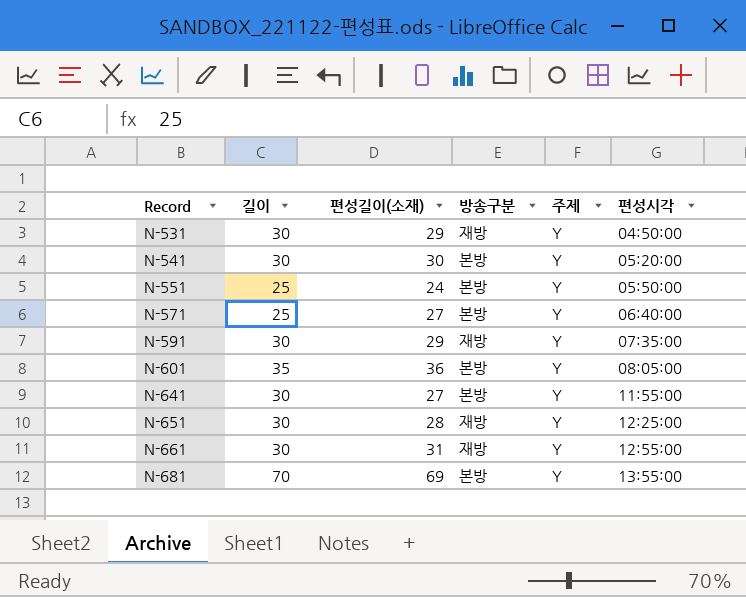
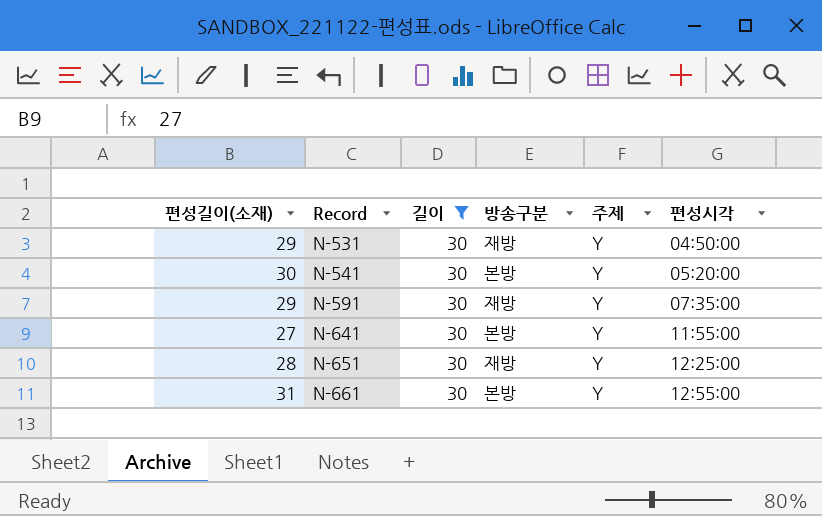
filter: none -> 길이 = 30
column 편성길이(소재) | position: 3 -> 1
N-661 | 방송구분: 재방 -> 본방

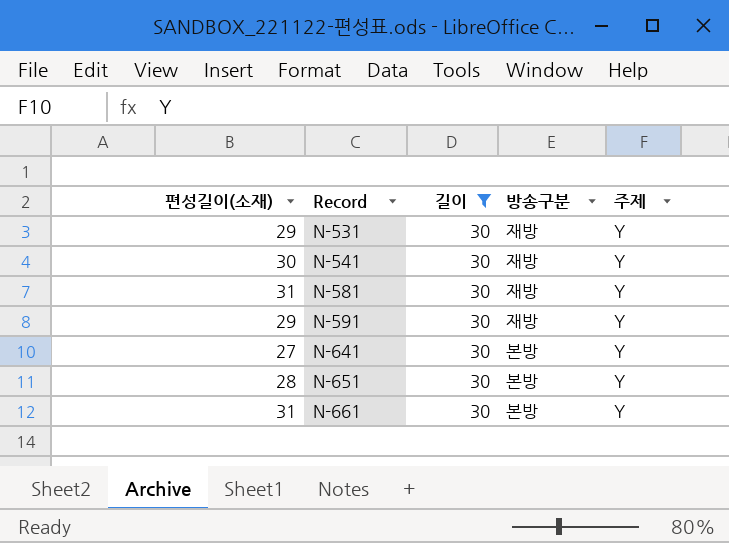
column 편성시각 | position: 6 -> none
N-541 | 방송구분: 본방 -> 재방
row N-581: none -> 31 | 30 | 재방 | Y
N-651 | 방송구분: 재방 -> 본방

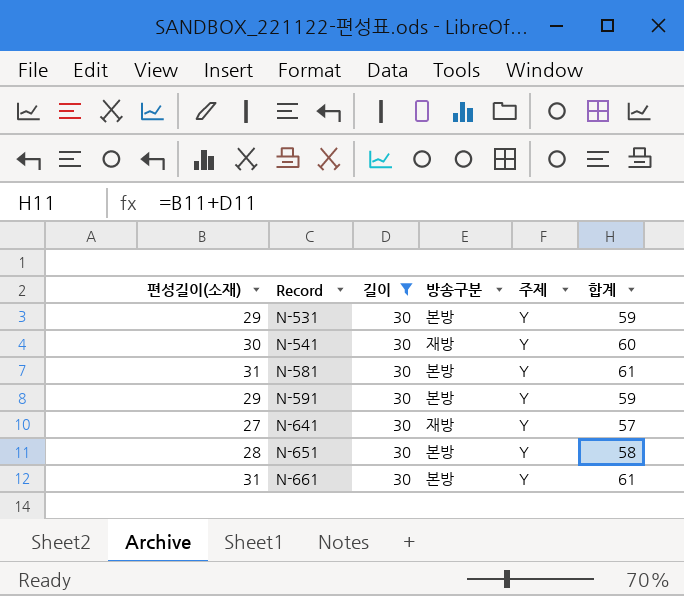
column 합계 | formula: none -> [편성길이(소재)] + [길이]
N-531 | 방송구분: 재방 -> 본방
N-581 | 방송구분: 재방 -> 본방
N-591 | 방송구분: 재방 -> 본방
N-641 | 방송구분: 본방 -> 재방

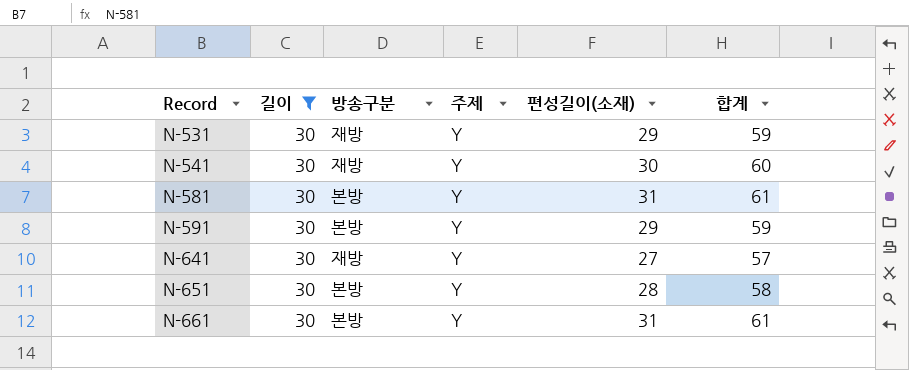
column 편성길이(소재) | position: 1 -> 5
N-531 | 방송구분: 본방 -> 재방

